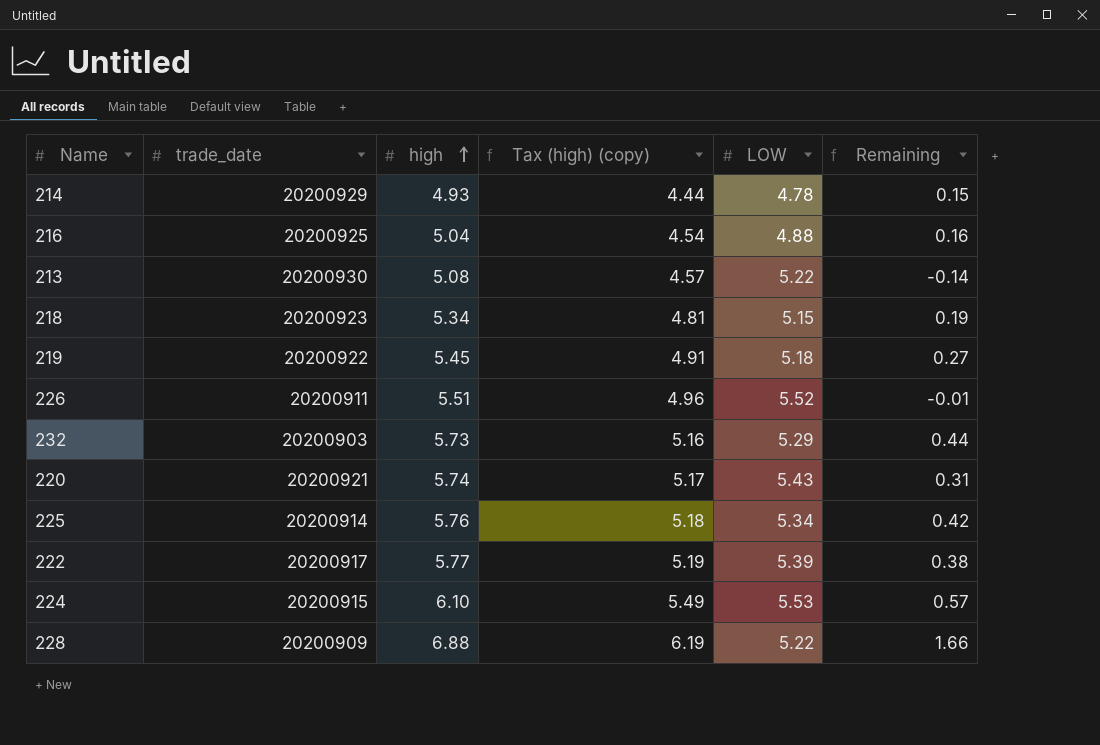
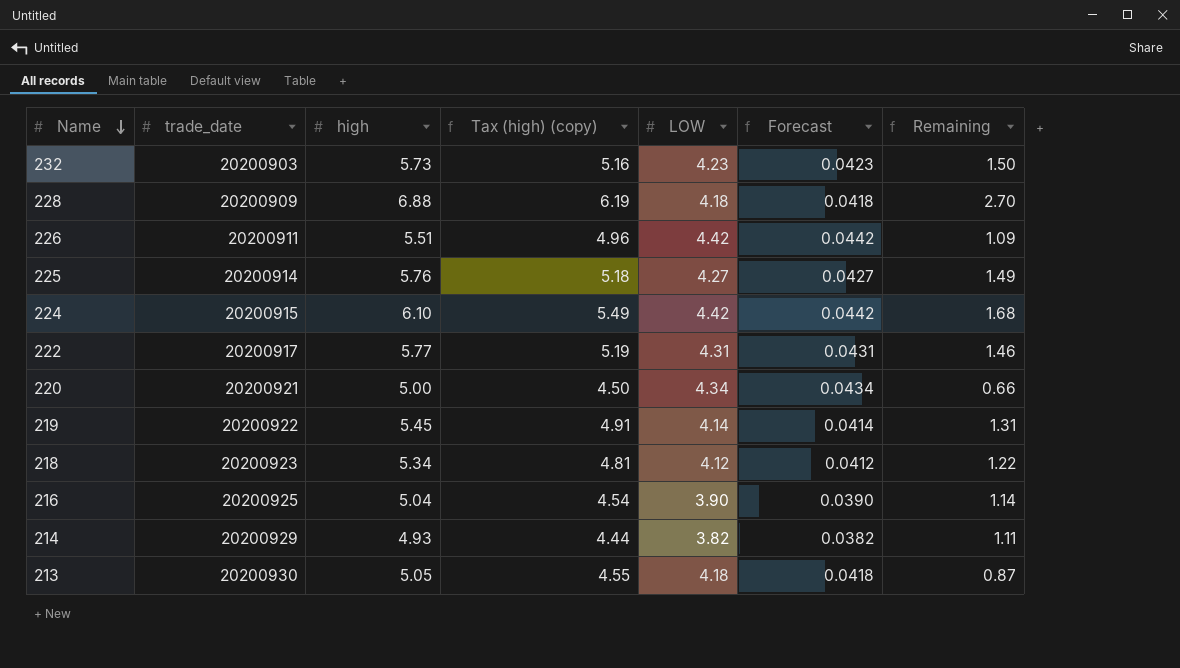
row order: high ascending -> Name descending
column Forecast | formula: none -> [LOW] * 0.01
232 | LOW: 5.29 -> 4.23
232 | Remaining: 0.44 -> 1.50
228 | LOW: 5.22 -> 4.18
228 | Remaining: 1.66 -> 2.70
226 | LOW: 5.52 -> 4.42
226 | Remaining: -0.01 -> 1.09
225 | LOW: 5.34 -> 4.27
225 | Remaining: 0.42 -> 1.49
224 | LOW: 5.53 -> 4.42
224 | Remaining: 0.57 -> 1.68
222 | LOW: 5.39 -> 4.31
222 | Remaining: 0.38 -> 1.46
220 | high: 5.74 -> 5.00
220 | Tax (high) (copy): 5.17 -> 4.50
220 | LOW: 5.43 -> 4.34
220 | Remaining: 0.31 -> 0.66
219 | LOW: 5.18 -> 4.14
219 | Remaining: 0.27 -> 1.31
218 | LOW: 5.15 -> 4.12
218 | Remaining: 0.19 -> 1.22
216 | LOW: 4.88 -> 3.90
216 | Remaining: 0.16 -> 1.14
214 | LOW: 4.78 -> 3.82
214 | Remaining: 0.15 -> 1.11
213 | high: 5.08 -> 5.05
213 | Tax (high) (copy): 4.57 -> 4.55
213 | LOW: 5.22 -> 4.18
213 | Remaining: -0.14 -> 0.87

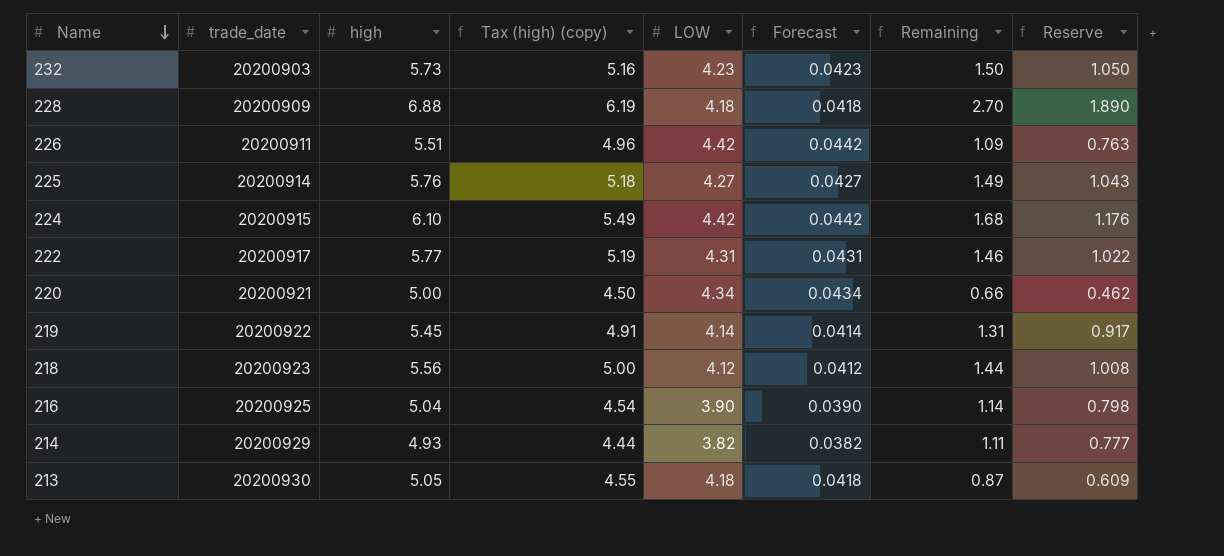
column Reserve | formula: none -> [Remaining] * 0.7
218 | high: 5.34 -> 5.56
218 | Tax (high) (copy): 4.81 -> 5.00
218 | Remaining: 1.22 -> 1.44

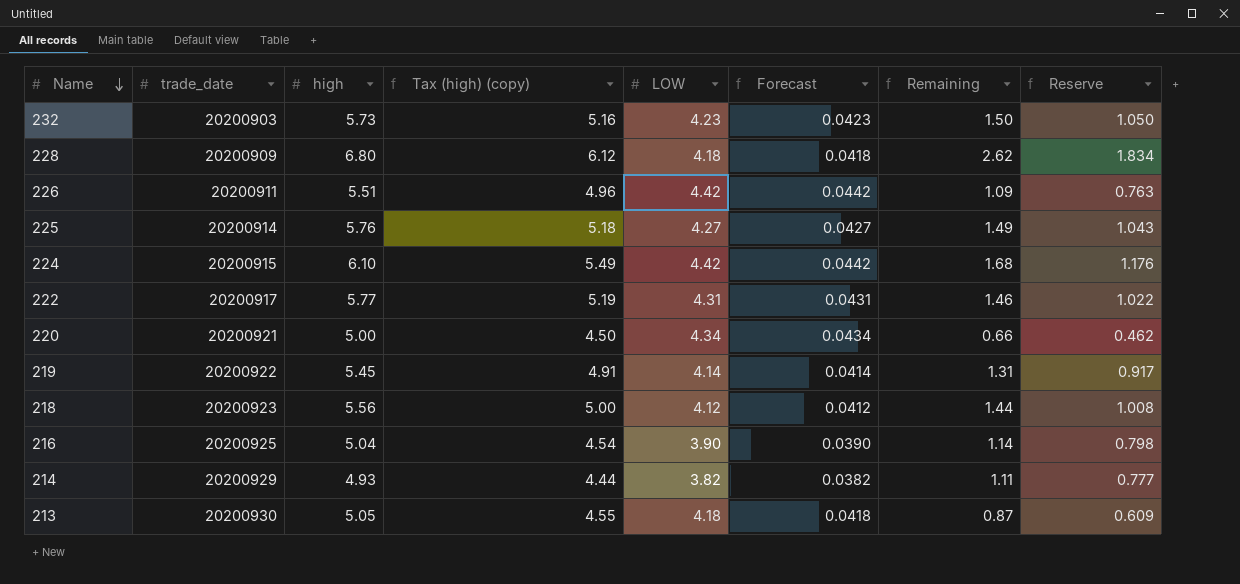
228 | high: 6.88 -> 6.80
228 | Tax (high) (copy): 6.19 -> 6.12
228 | Remaining: 2.70 -> 2.62
228 | Reserve: 1.890 -> 1.834

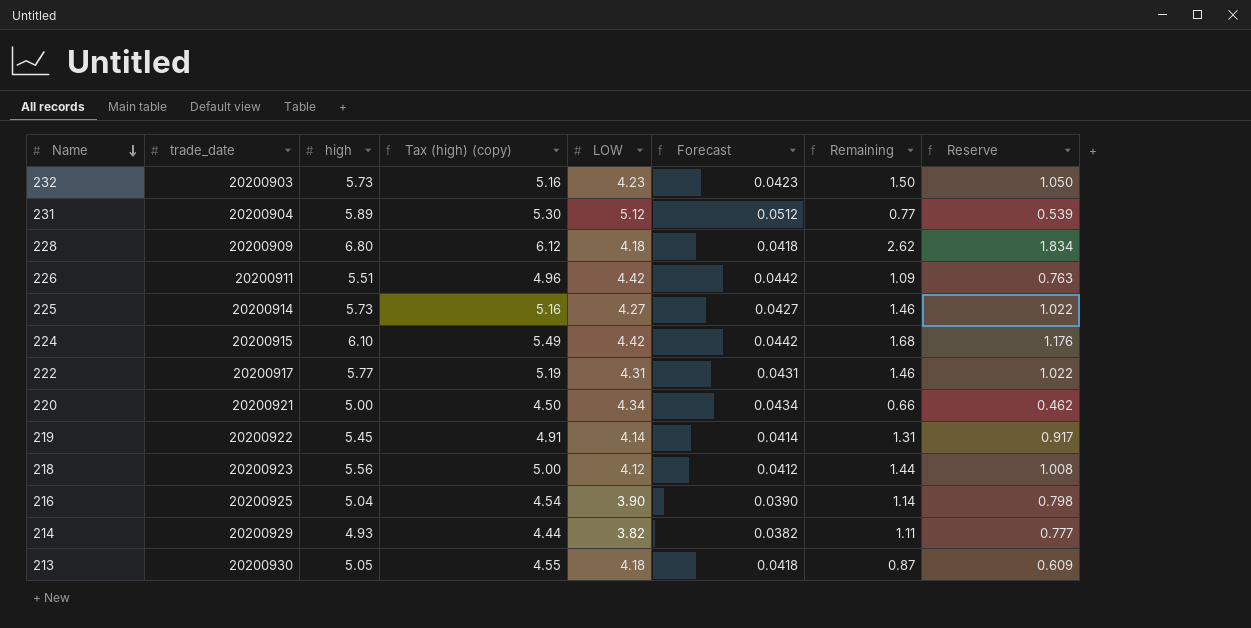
row 231: none -> 20200904 | 5.89 | 5.30 | 5.12 | 0.0512 | 0.77 | 0.539
225 | high: 5.76 -> 5.73
225 | Tax (high) (copy): 5.18 -> 5.16
225 | Remaining: 1.49 -> 1.46
225 | Reserve: 1.043 -> 1.022

